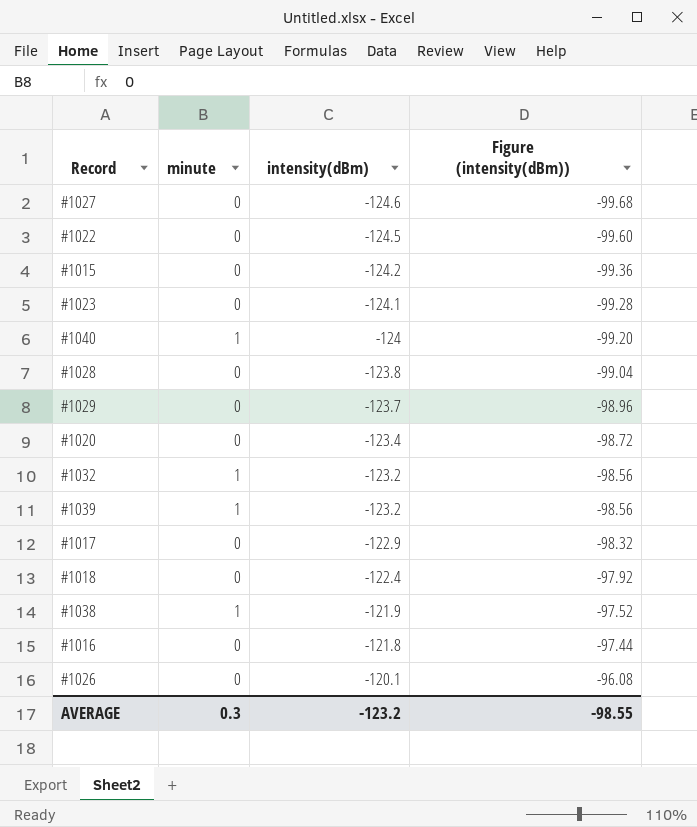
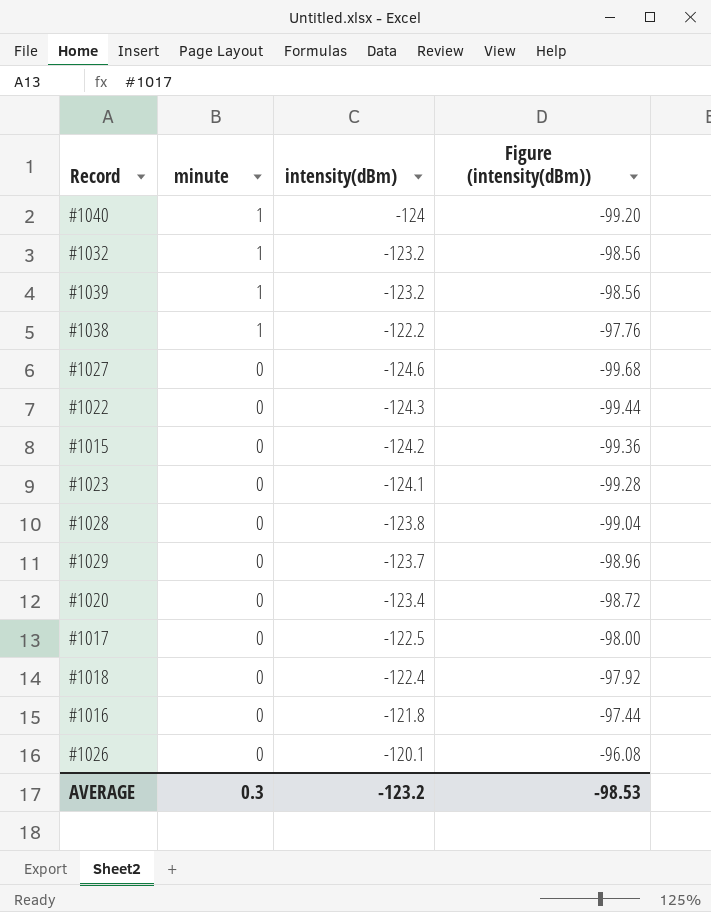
row order: intensity(dBm) ascending -> minute descending
#1038 | intensity(dBm): -121.9 -> -122.2
#1038 | Figure (intensity(dBm)): -97.52 -> -97.76
#1022 | intensity(dBm): -124.5 -> -124.3
#1022 | Figure (intensity(dBm)): -99.60 -> -99.44
#1017 | intensity(dBm): -122.9 -> -122.5
#1017 | Figure (intensity(dBm)): -98.32 -> -98.00
AVERAGE | Figure (intensity(dBm)): -98.55 -> -98.53

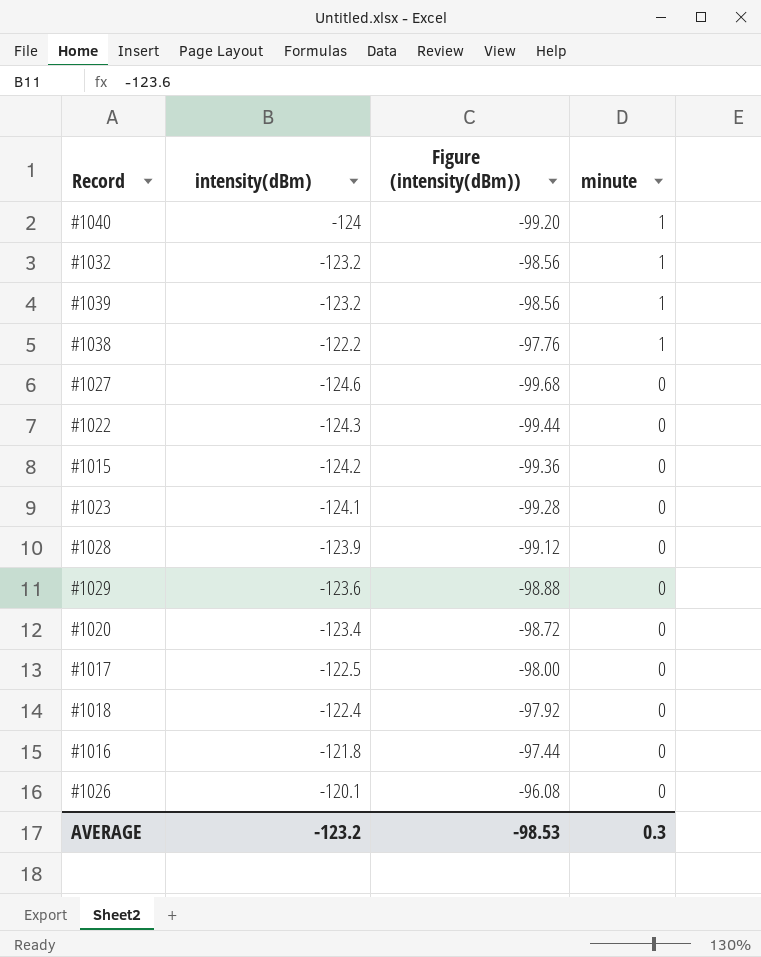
column minute | position: 2 -> 4
#1028 | intensity(dBm): -123.8 -> -123.9
#1028 | Figure (intensity(dBm)): -99.04 -> -99.12
#1029 | intensity(dBm): -123.7 -> -123.6
#1029 | Figure (intensity(dBm)): -98.96 -> -98.88

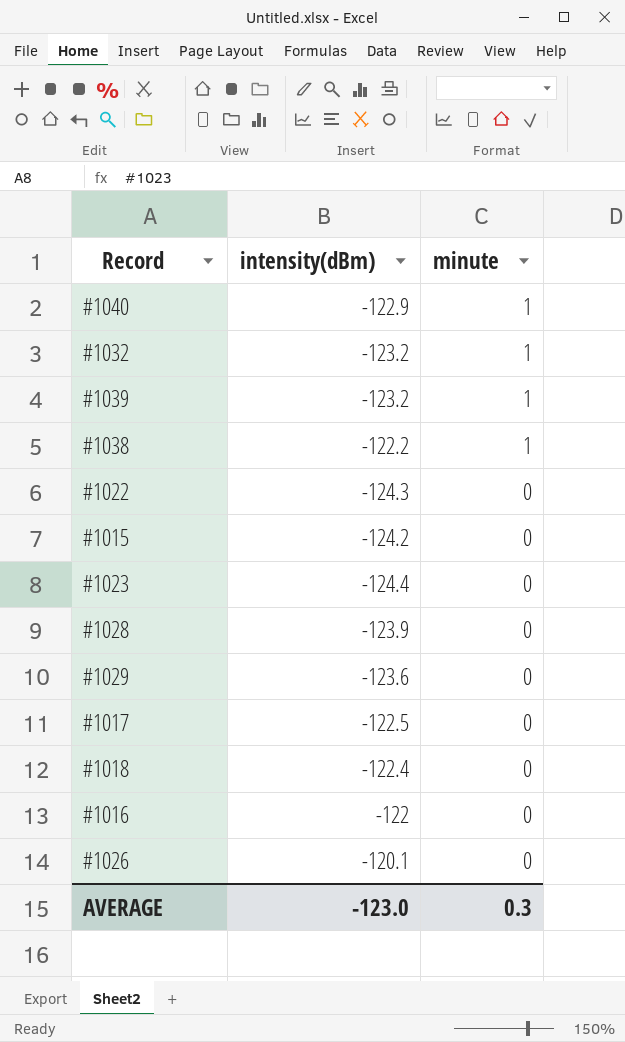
column Figure (intensity(dBm)) | formula: [intensity(dBm)] * 0.8 -> none
row #1027: -124.6 | -99.68 | 0 -> none
row #1020: -123.4 | -98.72 | 0 -> none
#1040 | intensity(dBm): -124 -> -122.9
#1023 | intensity(dBm): -124.1 -> -124.4
#1016 | intensity(dBm): -121.8 -> -122
AVERAGE | intensity(dBm): -123.2 -> -123.0

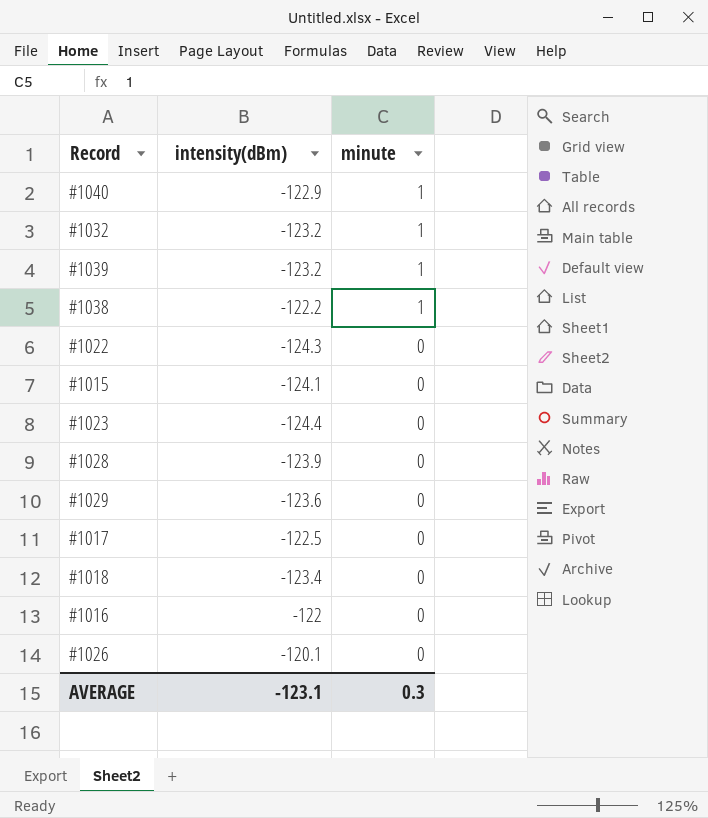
#1015 | intensity(dBm): -124.2 -> -124.1
#1018 | intensity(dBm): -122.4 -> -123.4
AVERAGE | intensity(dBm): -123.0 -> -123.1

